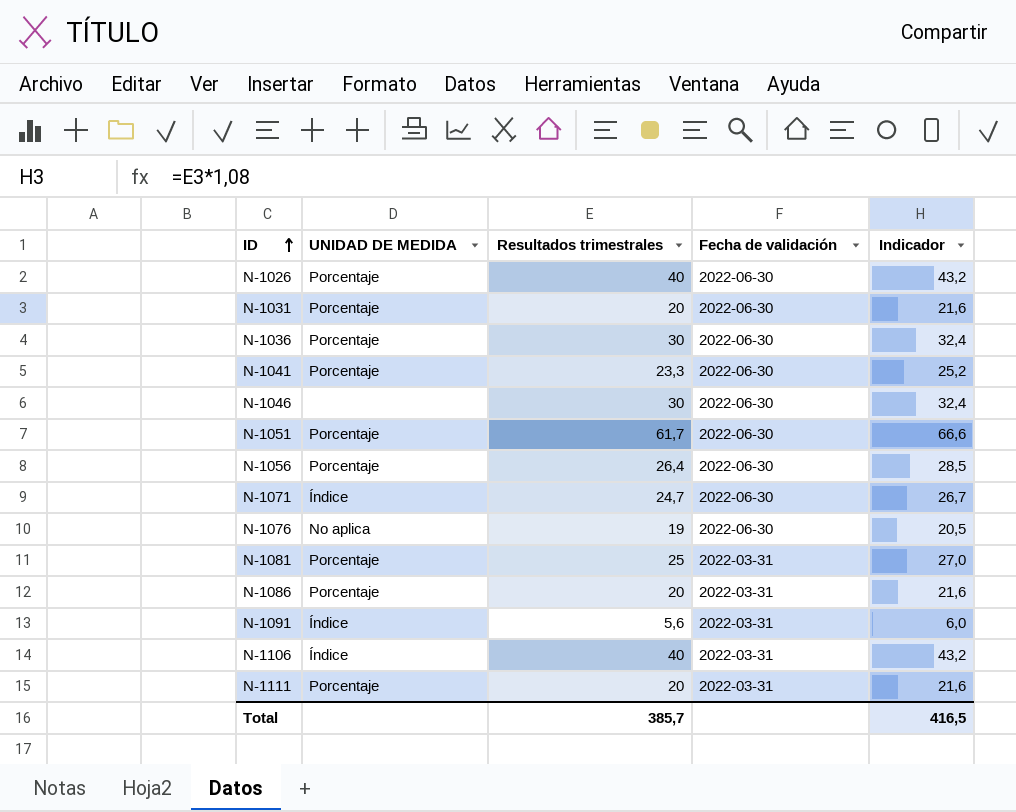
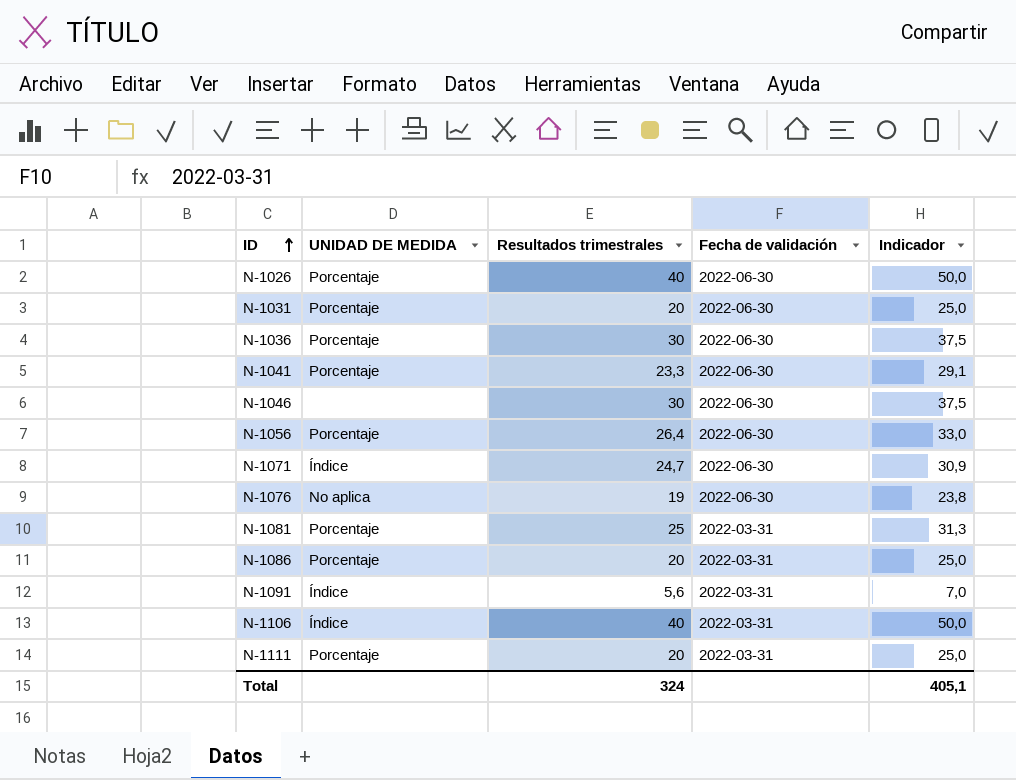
column Indicador | formula: [Resultados trimestrales] * 1,08 -> [Resultados trimestrales] * 1,25
row N-1051: Porcentaje | 61,7 | 2022-06-30 | 66,6 -> none
Total | Resultados trimestrales: 385,7 -> 324
Total | Indicador: 416,5 -> 405,1

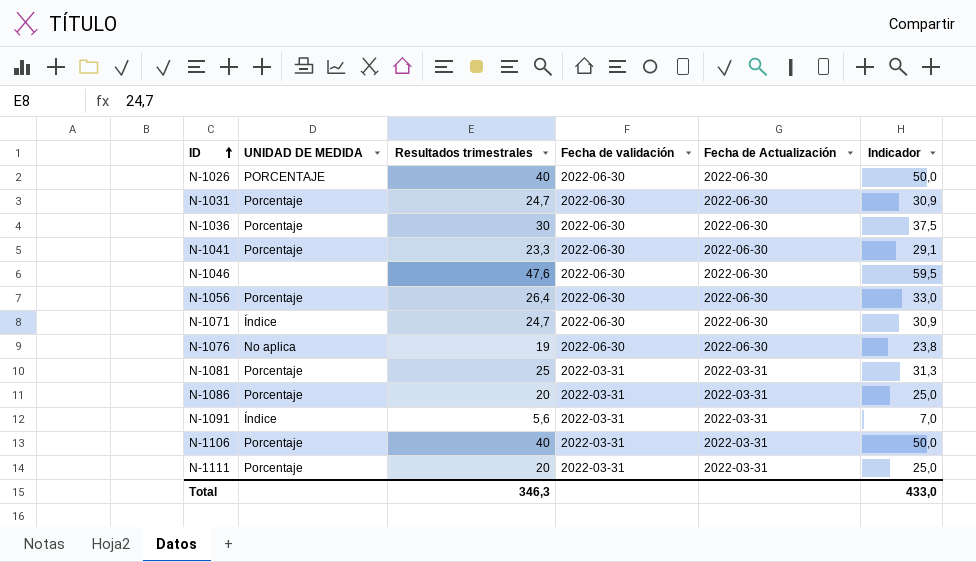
column Fecha de Actualización | position: none -> 5
N-1026 | UNIDAD DE MEDIDA: Porcentaje -> PORCENTAJE
N-1031 | Resultados trimestrales: 20 -> 24,7
N-1031 | Indicador: 25,0 -> 30,9
N-1046 | Resultados trimestrales: 30 -> 47,6
N-1046 | Indicador: 37,5 -> 59,5
N-1106 | UNIDAD DE MEDIDA: Índice -> Porcentaje
Total | Resultados trimestrales: 324 -> 346,3
Total | Indicador: 405,1 -> 433,0

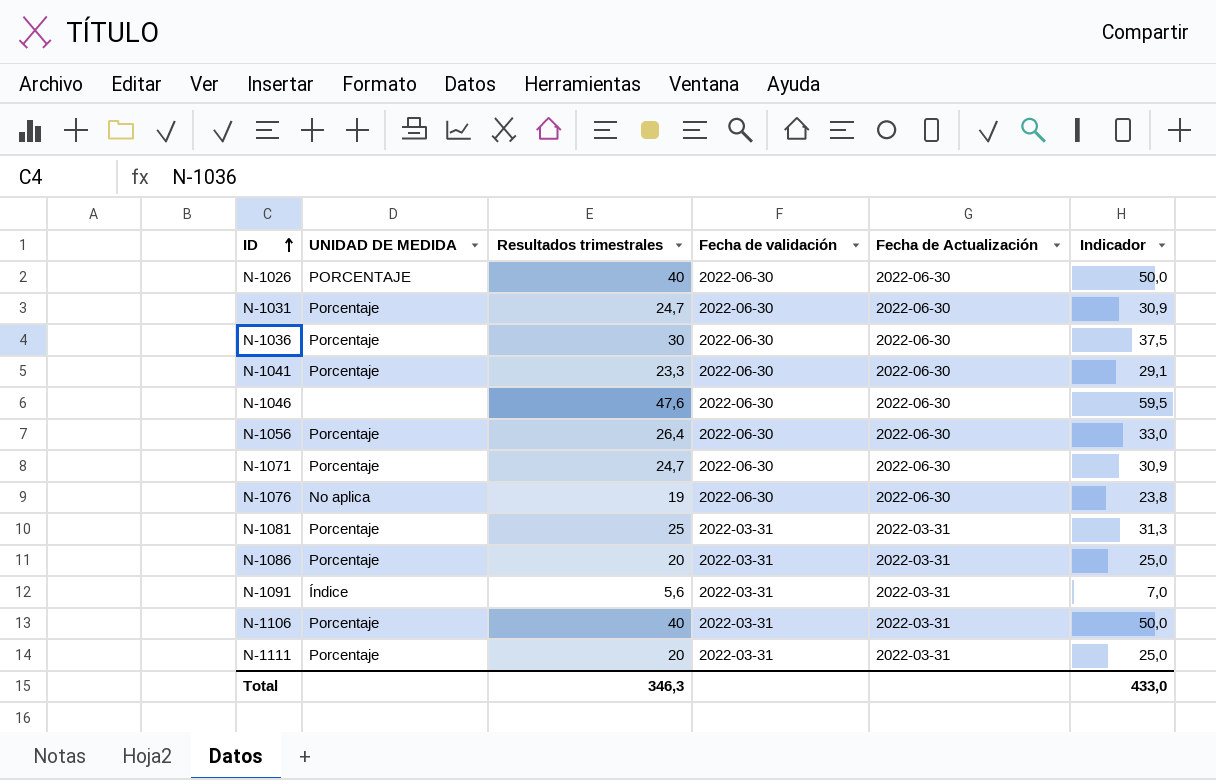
N-1071 | UNIDAD DE MEDIDA: Índice -> Porcentaje

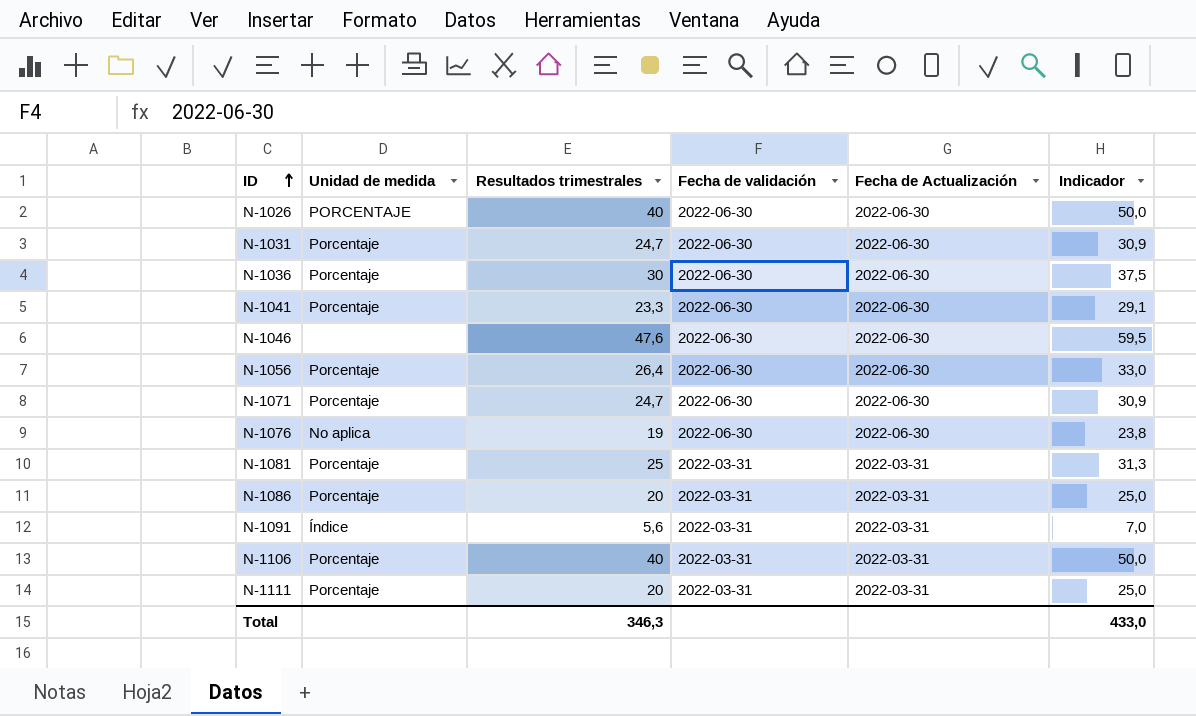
column name: UNIDAD DE MEDIDA -> Unidad de medida

